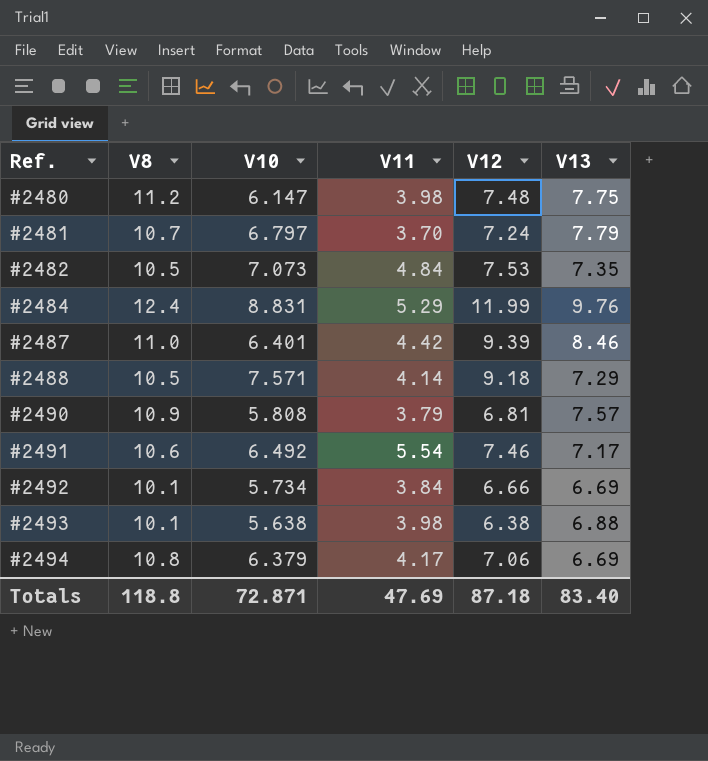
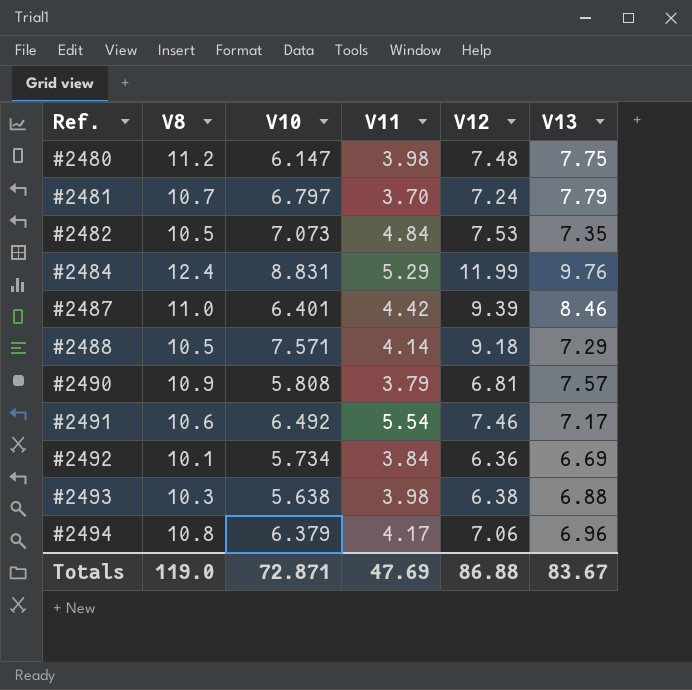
#2492 | V12: 6.66 -> 6.36
#2493 | V8: 10.1 -> 10.3
#2494 | V13: 6.69 -> 6.96
Totals | V8: 118.8 -> 119.0
Totals | V12: 87.18 -> 86.88
Totals | V13: 83.40 -> 83.67

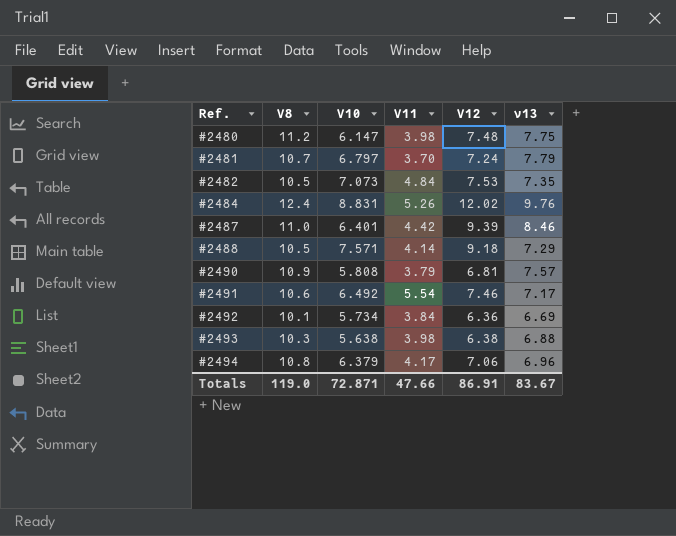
column name: V13 -> v13
#2484 | V11: 5.29 -> 5.26
#2484 | V12: 11.99 -> 12.02
Totals | V11: 47.69 -> 47.66
Totals | V12: 86.88 -> 86.91

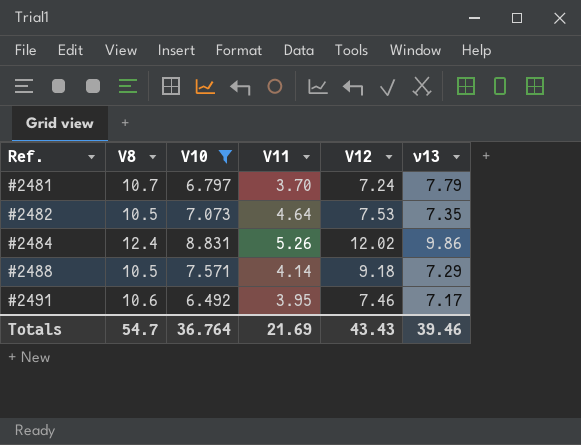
filter: none -> V10 >= 6.492
#2482 | V11: 4.84 -> 4.64
#2484 | v13: 9.76 -> 9.86
#2491 | V11: 5.54 -> 3.95
Totals | V8: 119.0 -> 54.7
Totals | V10: 72.871 -> 36.764
Totals | V11: 47.66 -> 21.69
Totals | V12: 86.91 -> 43.43
Totals | v13: 83.67 -> 39.46

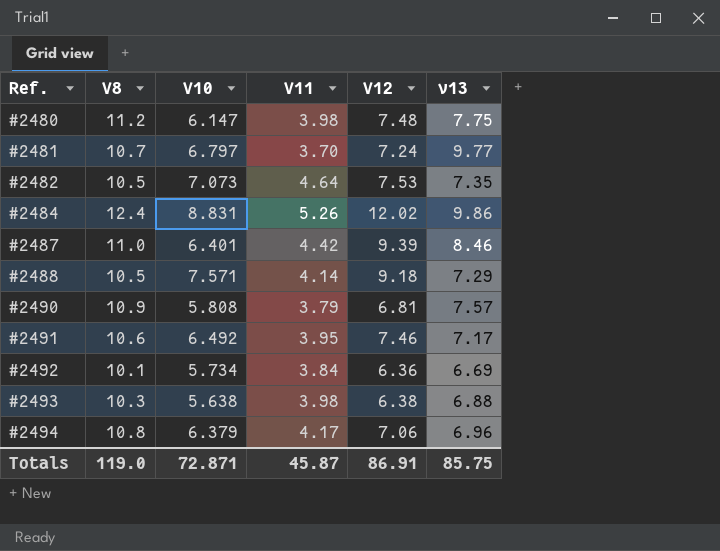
filter: V10 >= 6.492 -> none
#2481 | v13: 7.79 -> 9.77
Totals | V8: 54.7 -> 119.0
Totals | V10: 36.764 -> 72.871
Totals | V11: 21.69 -> 45.87
Totals | V12: 43.43 -> 86.91
Totals | v13: 39.46 -> 85.75

